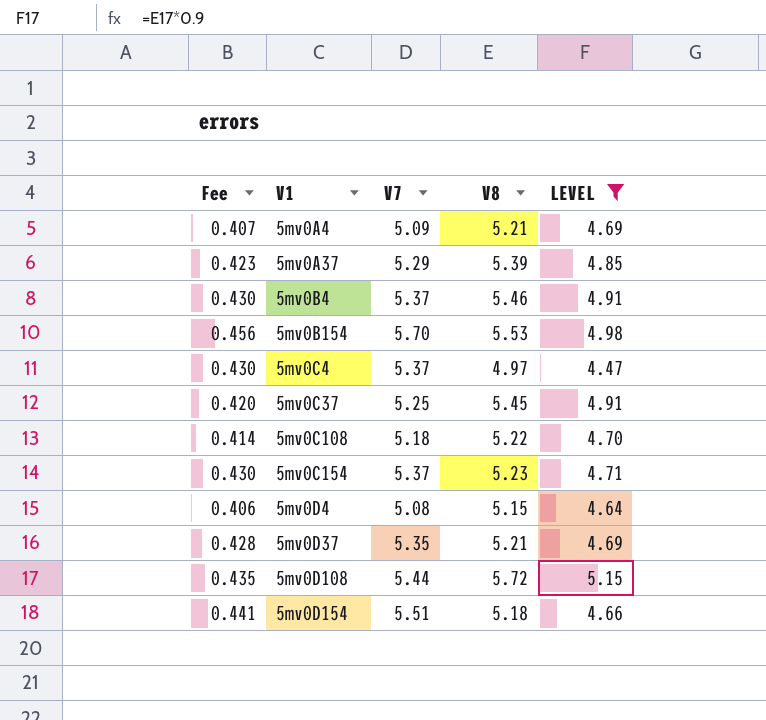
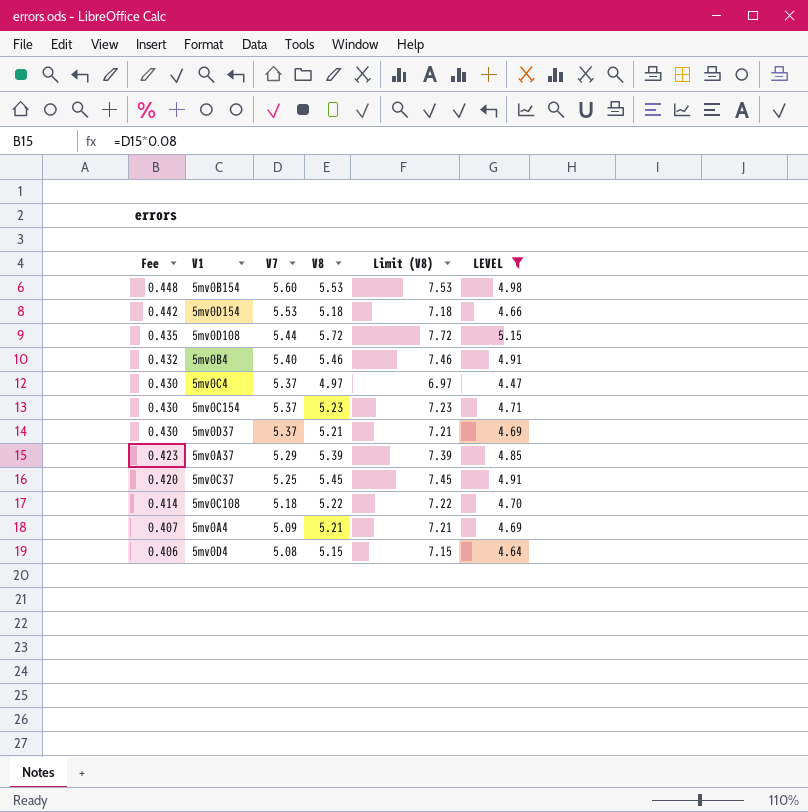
row order: V1 ascending -> Fee descending
column Limit (V8) | formula: none -> [V8] + 2
5mv0B154 | Fee: 0.456 -> 0.448
5mv0B154 | V7: 5.70 -> 5.60
5mv0D154 | Fee: 0.441 -> 0.442
5mv0D154 | V7: 5.51 -> 5.53
5mv0B4 | Fee: 0.430 -> 0.432
5mv0B4 | V7: 5.37 -> 5.40
5mv0D37 | Fee: 0.428 -> 0.430
5mv0D37 | V7: 5.35 -> 5.37

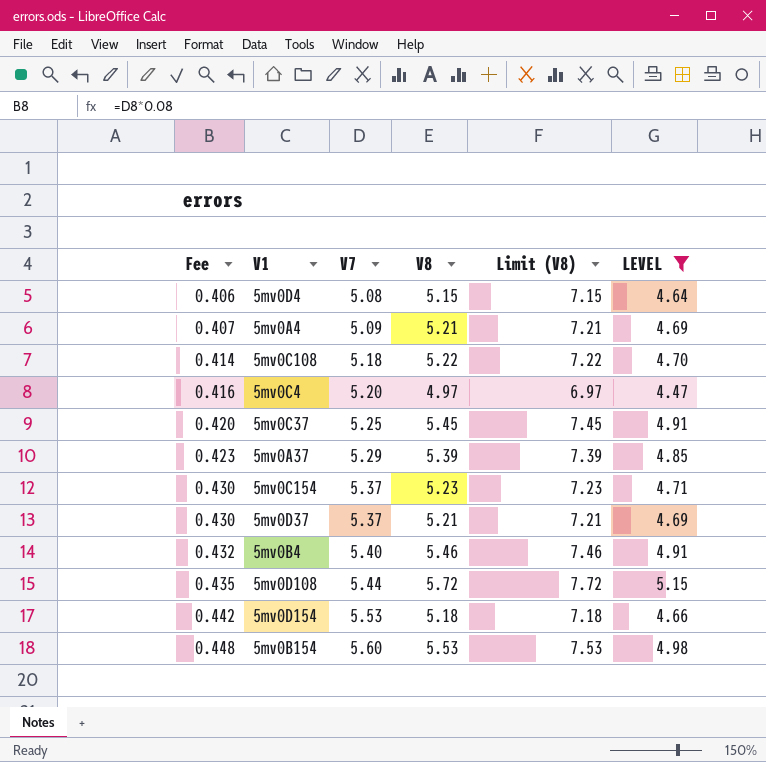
row order: Fee descending -> Fee ascending
5mv0C4 | Fee: 0.430 -> 0.416
5mv0C4 | V7: 5.37 -> 5.20

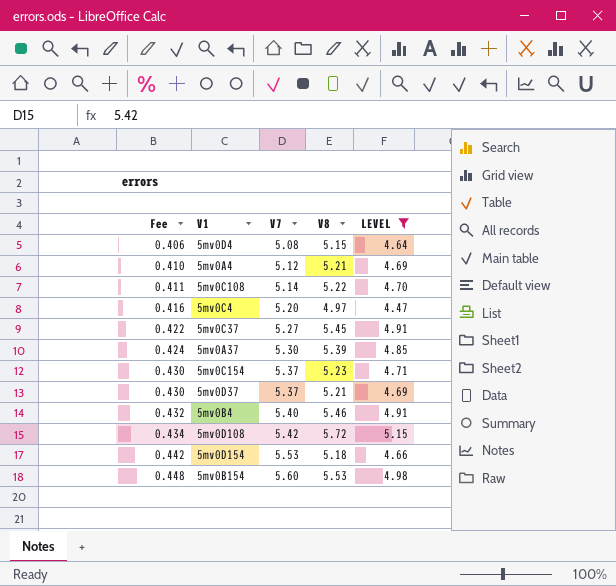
column Limit (V8) | formula: [V8] + 2 -> none
5mv0A4 | Fee: 0.407 -> 0.410
5mv0A4 | V7: 5.09 -> 5.12
5mv0C108 | Fee: 0.414 -> 0.411
5mv0C108 | V7: 5.18 -> 5.14
5mv0C37 | Fee: 0.420 -> 0.422
5mv0C37 | V7: 5.25 -> 5.27
5mv0A37 | Fee: 0.423 -> 0.424
5mv0A37 | V7: 5.29 -> 5.30
5mv0D108 | Fee: 0.435 -> 0.434
5mv0D108 | V7: 5.44 -> 5.42

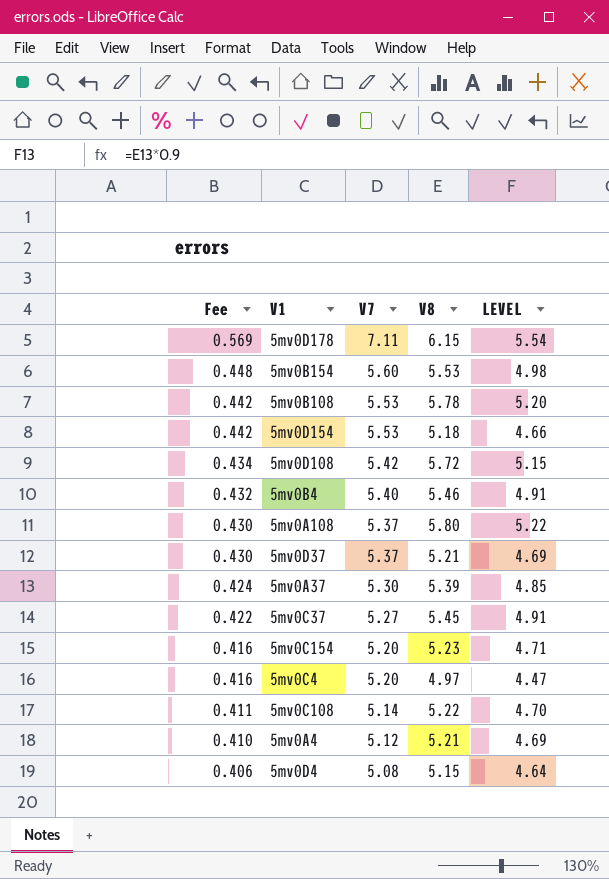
filter: LEVEL <= 5.15 -> none
row order: Fee ascending -> Fee descending
5mv0C154 | Fee: 0.430 -> 0.416
5mv0C154 | V7: 5.37 -> 5.20

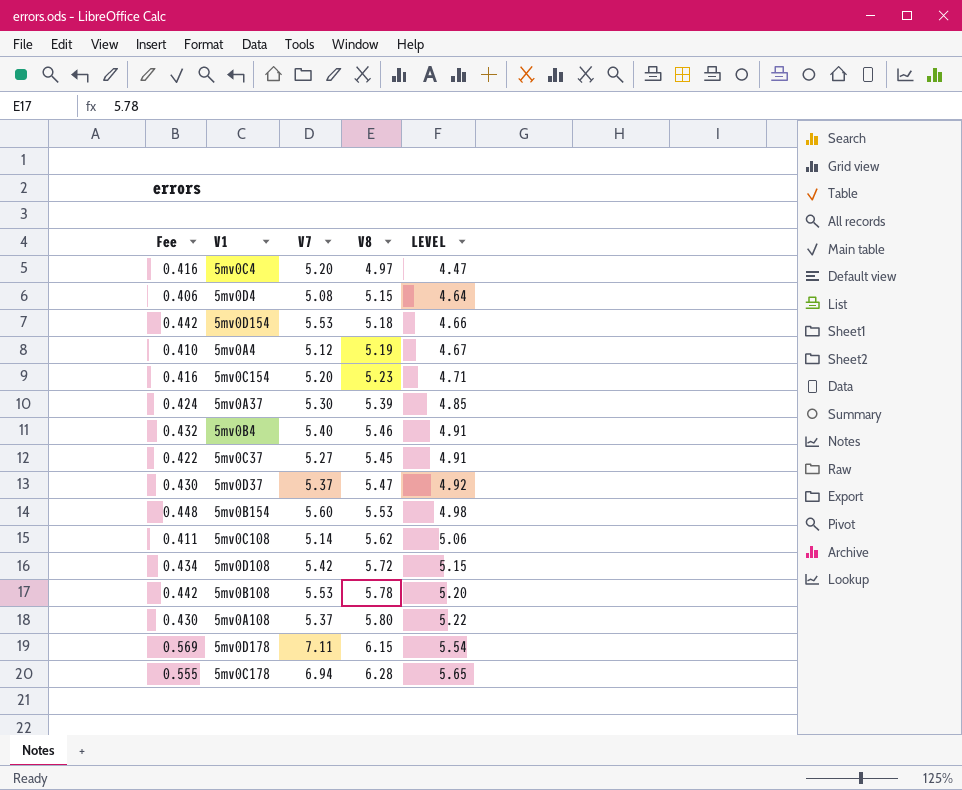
row order: Fee descending -> LEVEL ascending
5mv0A4 | V8: 5.21 -> 5.19
5mv0A4 | LEVEL: 4.69 -> 4.67
5mv0D37 | V8: 5.21 -> 5.47
5mv0D37 | LEVEL: 4.69 -> 4.92
5mv0C108 | V8: 5.22 -> 5.62
5mv0C108 | LEVEL: 4.70 -> 5.06
row 5mv0C178: none -> 0.555 | 6.94 | 6.28 | 5.65

